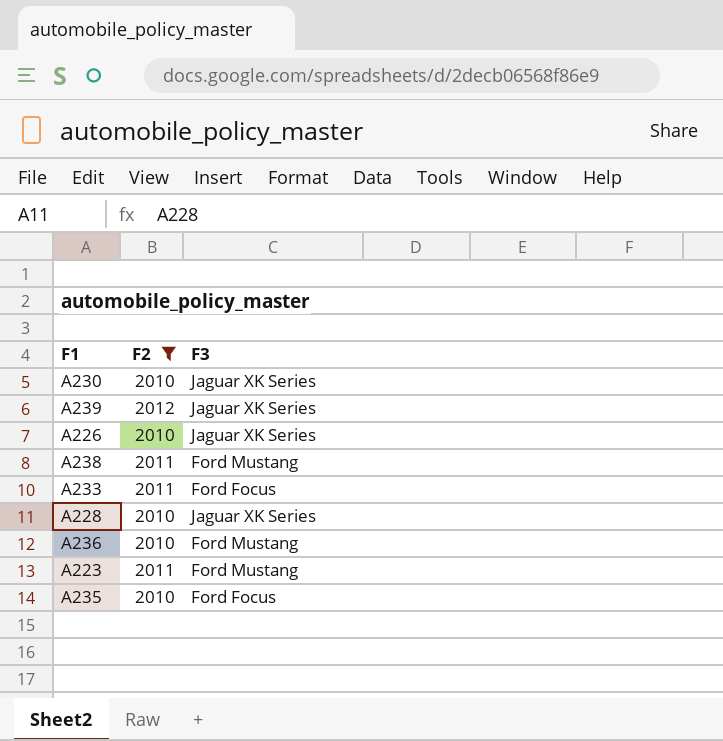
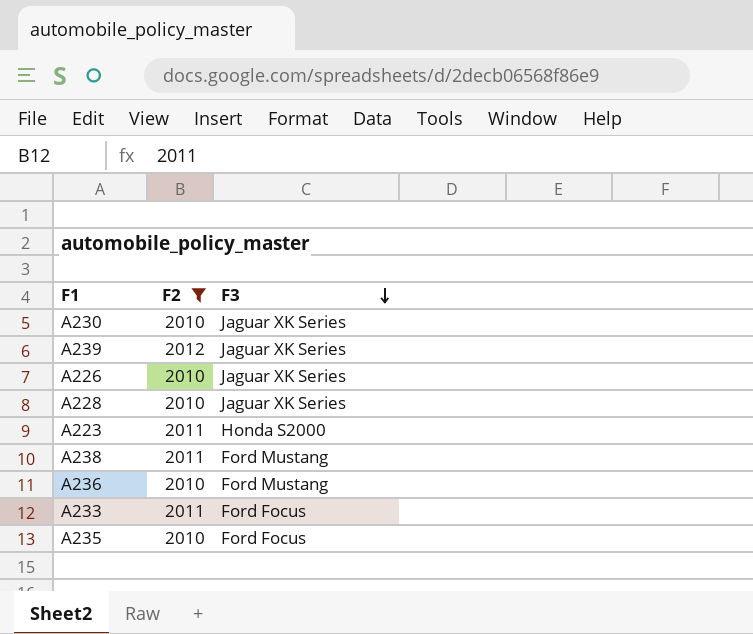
row order: none -> F3 descending
A223 | F3: Ford Mustang -> Honda S2000

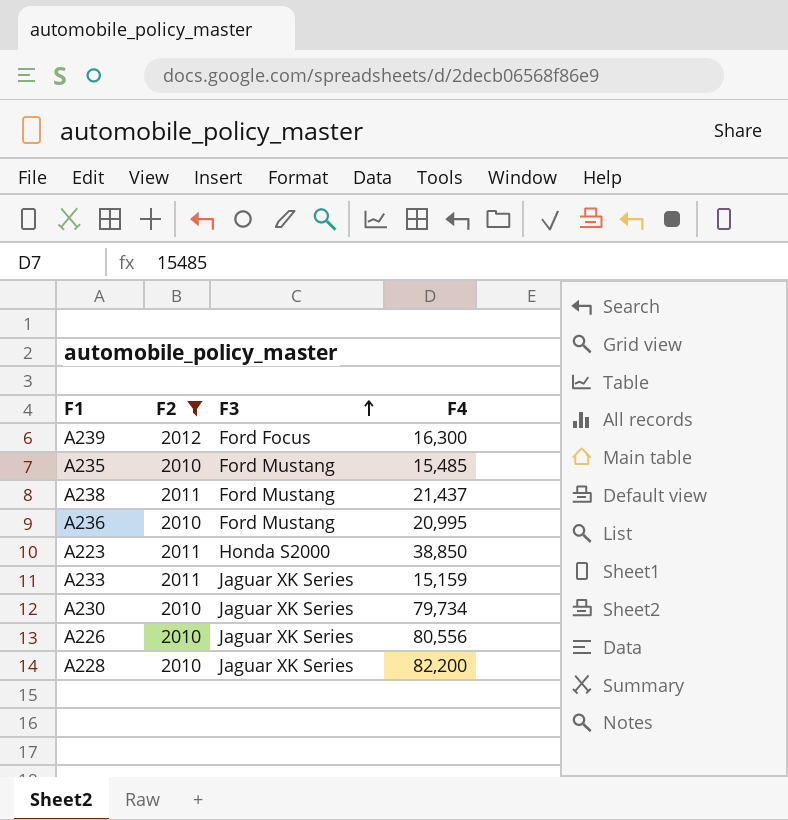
row order: F3 descending -> F3 ascending
column F4 | position: none -> 4
A239 | F3: Jaguar XK Series -> Ford Focus
A235 | F3: Ford Focus -> Ford Mustang
A233 | F3: Ford Focus -> Jaguar XK Series

